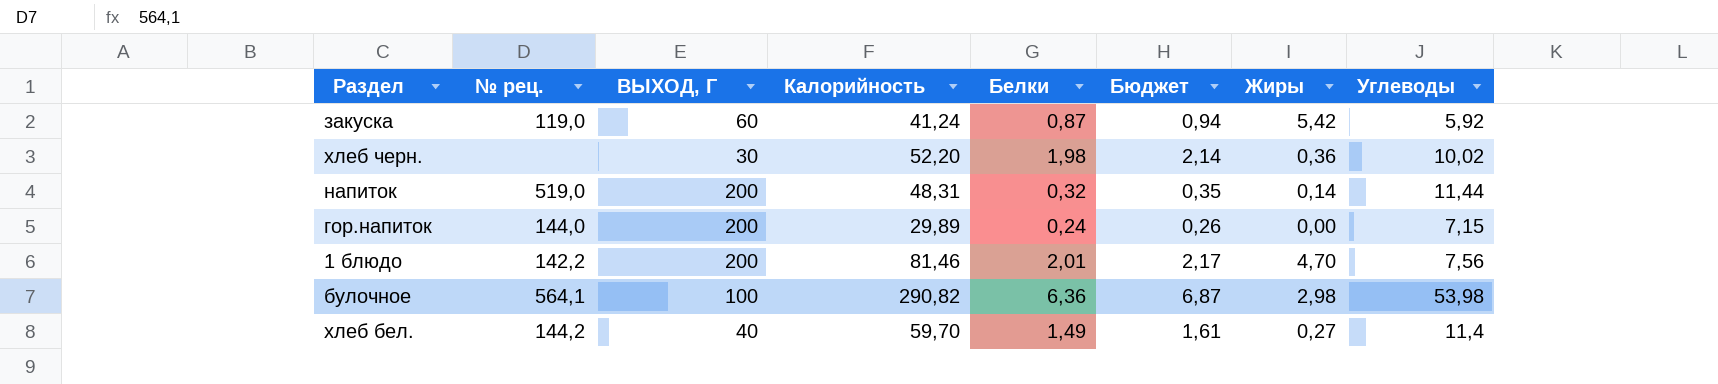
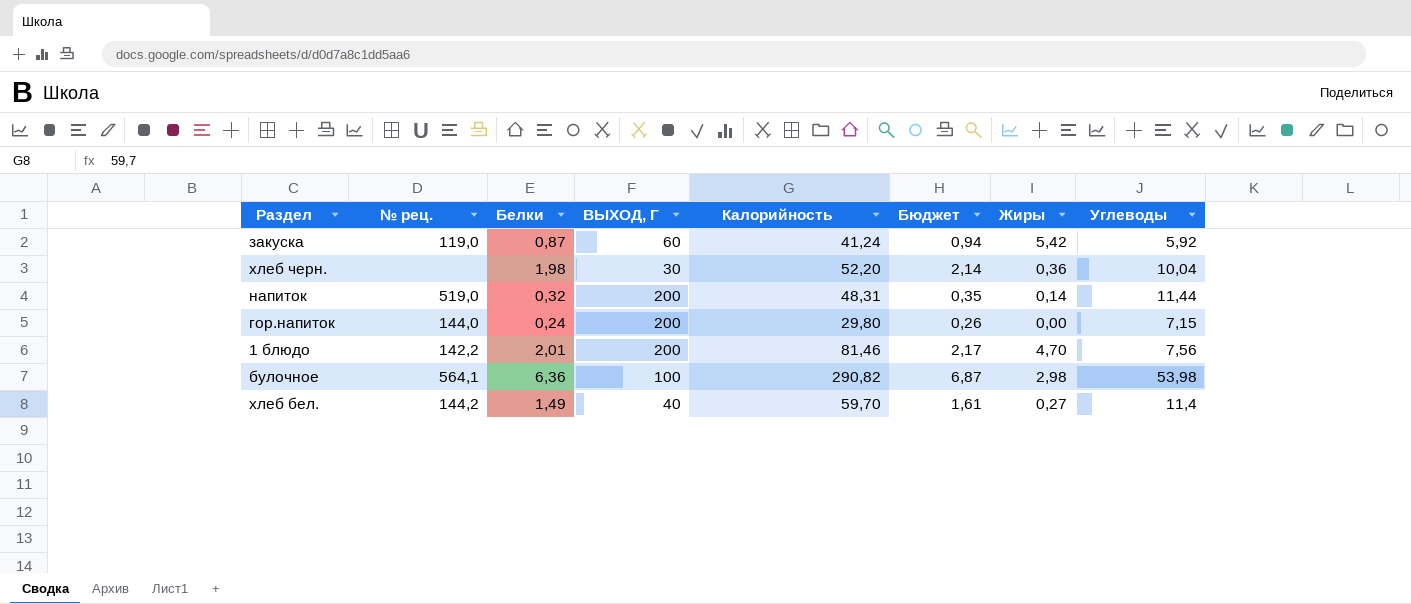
column Белки | position: 5 -> 3
хлеб черн. | Углеводы: 10,02 -> 10,04
гор.напиток | Калорийность: 29,89 -> 29,80

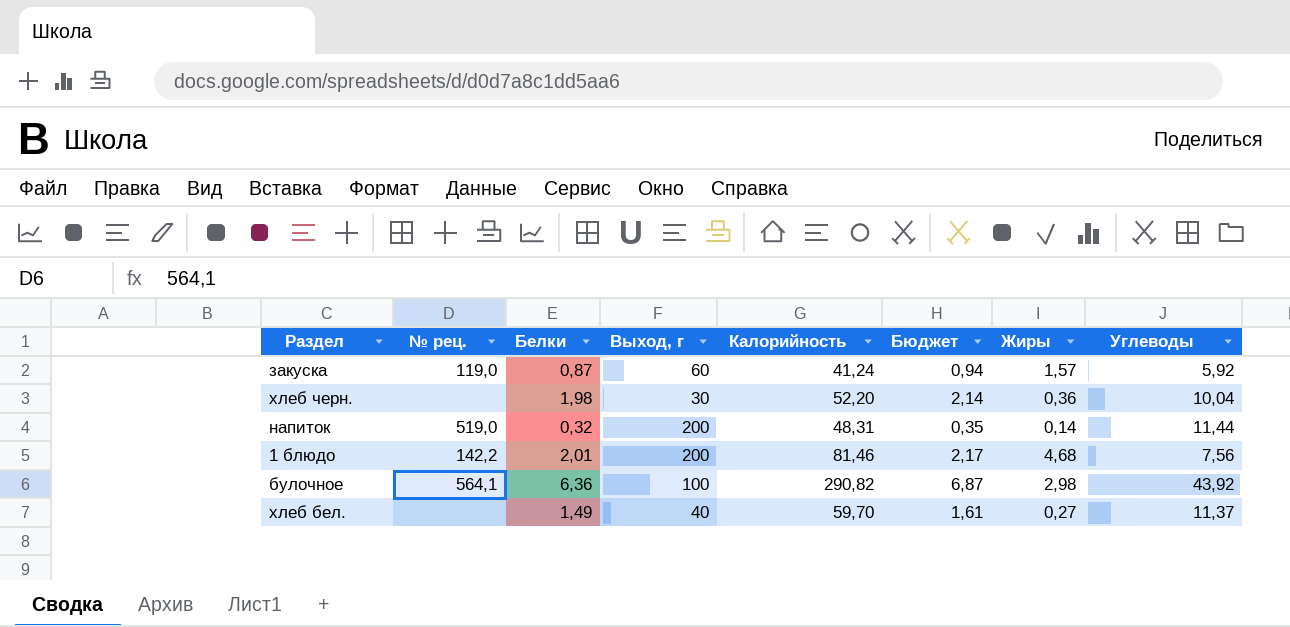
column name: ВЫХОД, Г -> Выход, г
row гор.напиток: 144,0 | 0,24 | 200 | 29,80 | 0,26 | 0,00 | 7,15 -> none
закуска | Жиры: 5,42 -> 1,57
1 блюдо | Жиры: 4,70 -> 4,68
булочное | Углеводы: 53,98 -> 43,92
хлеб бел. | № рец.: 144,2 -> none
хлеб бел. | Углеводы: 11,4 -> 11,37

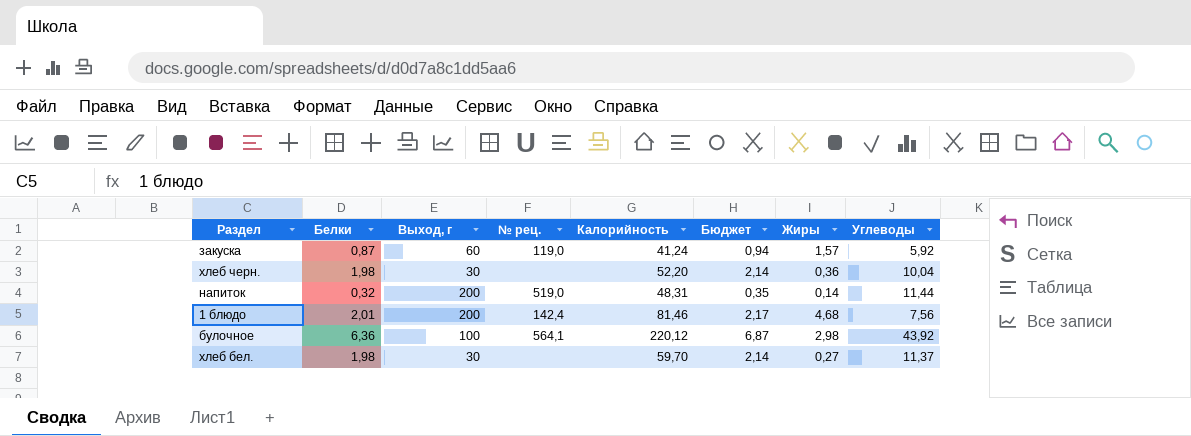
column № рец. | position: 2 -> 4
1 блюдо | № рец.: 142,2 -> 142,4
булочное | Калорийность: 290,82 -> 220,12
хлеб бел. | Белки: 1,49 -> 1,98
хлеб бел. | Выход, г: 40 -> 30
хлеб бел. | Бюджет: 1,61 -> 2,14

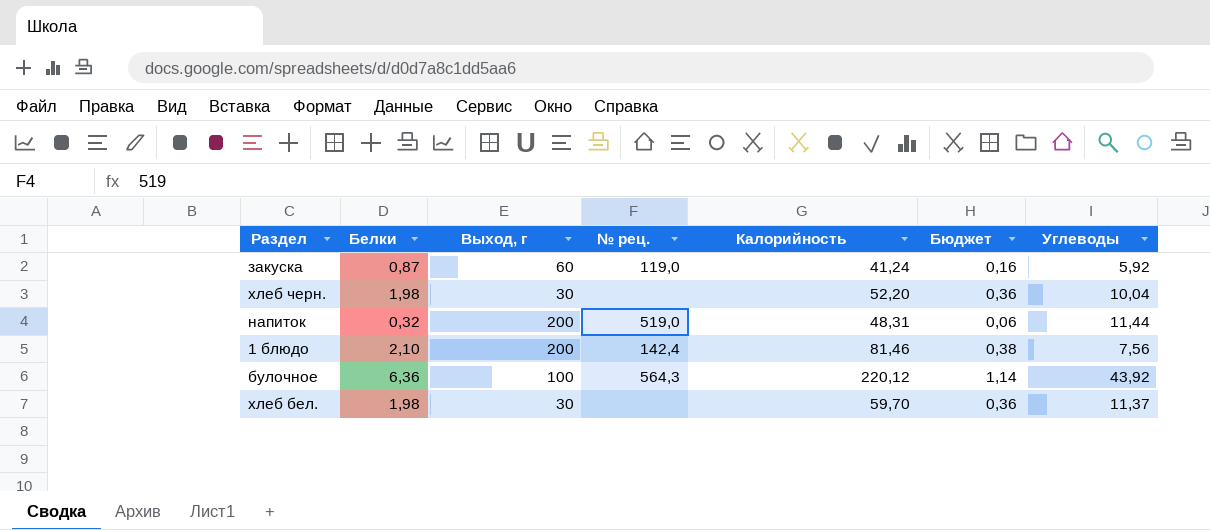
column Жиры | position: 7 -> none
column Бюджет | formula: [Белки] * 1,08 -> [Белки] * 0,18
1 блюдо | Белки: 2,01 -> 2,10
булочное | № рец.: 564,1 -> 564,3

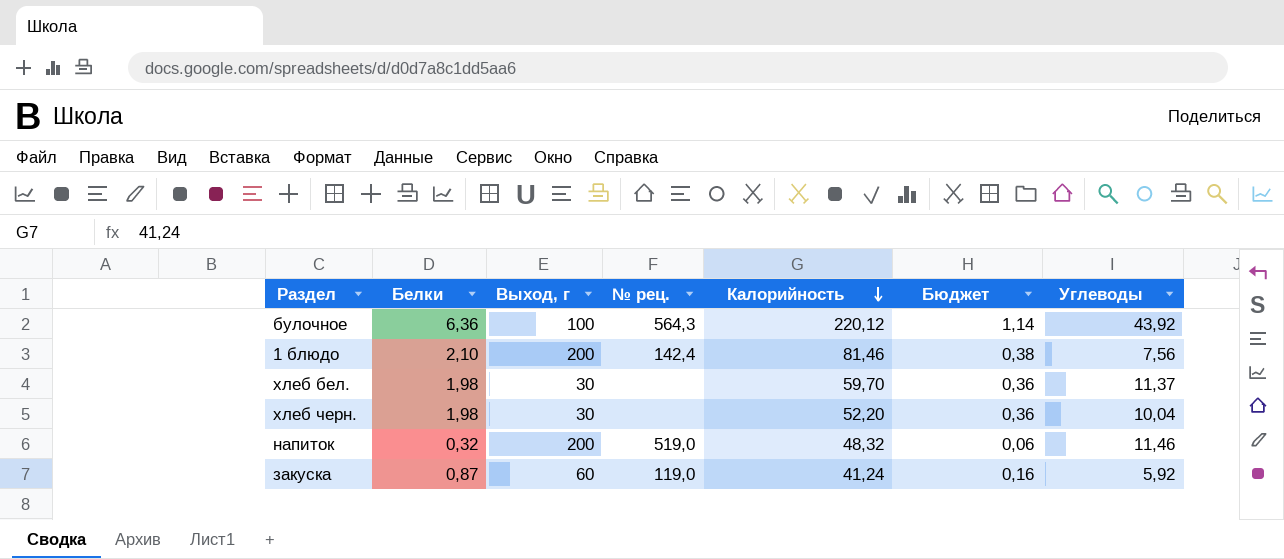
row order: none -> Калорийность descending
напиток | Калорийность: 48,31 -> 48,32
напиток | Углеводы: 11,44 -> 11,46

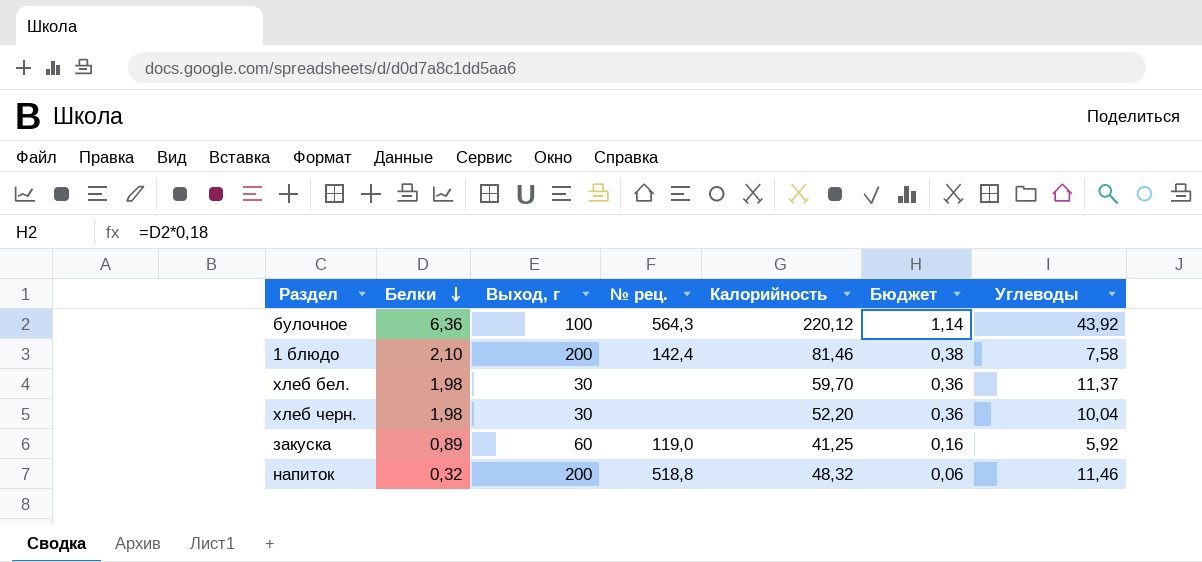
row order: Калорийность descending -> Белки descending
1 блюдо | Углеводы: 7,56 -> 7,58
закуска | Белки: 0,87 -> 0,89
закуска | Калорийность: 41,24 -> 41,25
напиток | № рец.: 519,0 -> 518,8

